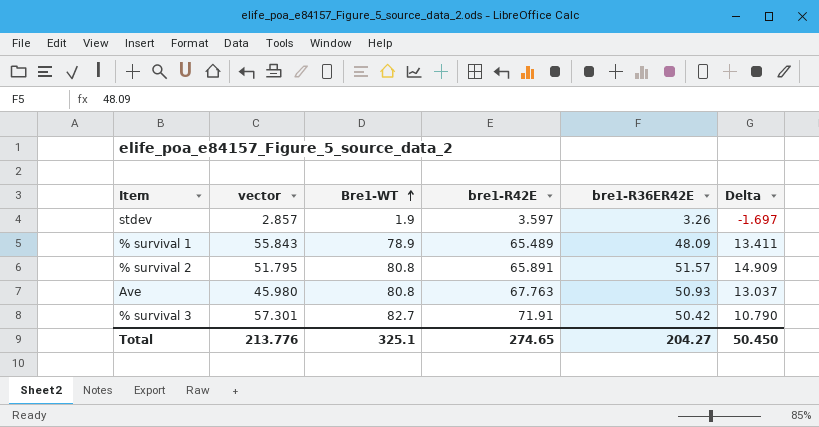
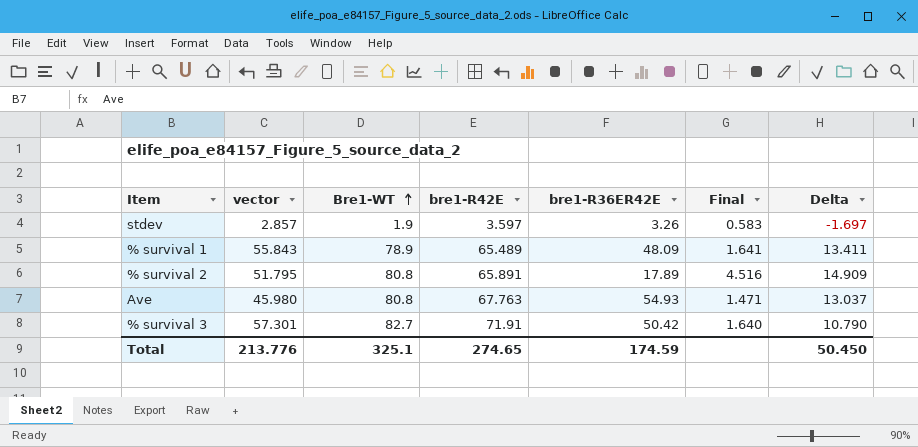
column Final | formula: none -> [Bre1-WT] / [bre1-R36ER42E]
% survival 2 | bre1-R36ER42E: 51.57 -> 17.89
Ave | bre1-R36ER42E: 50.93 -> 54.93
Total | bre1-R36ER42E: 204.27 -> 174.59

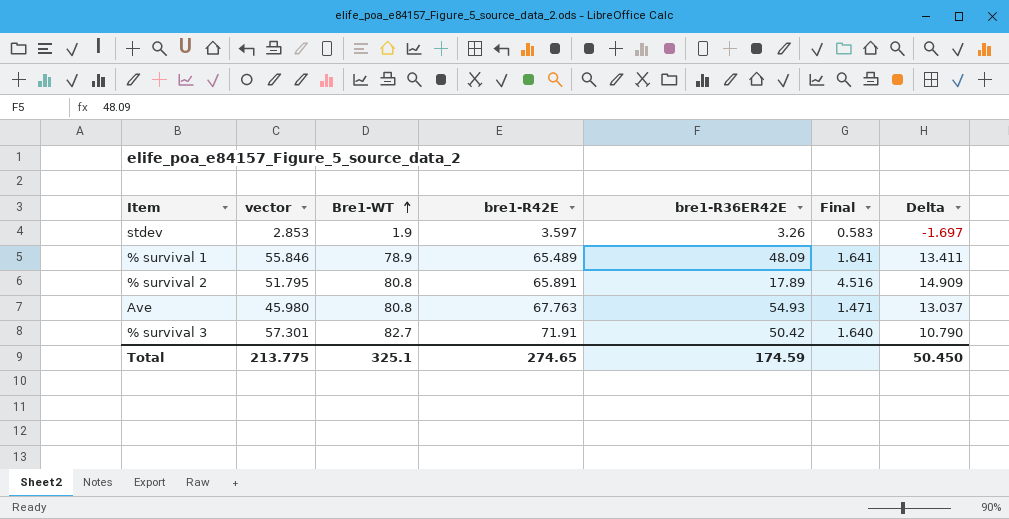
stdev | vector: 2.857 -> 2.853
% survival 1 | vector: 55.843 -> 55.846
Total | vector: 213.776 -> 213.775

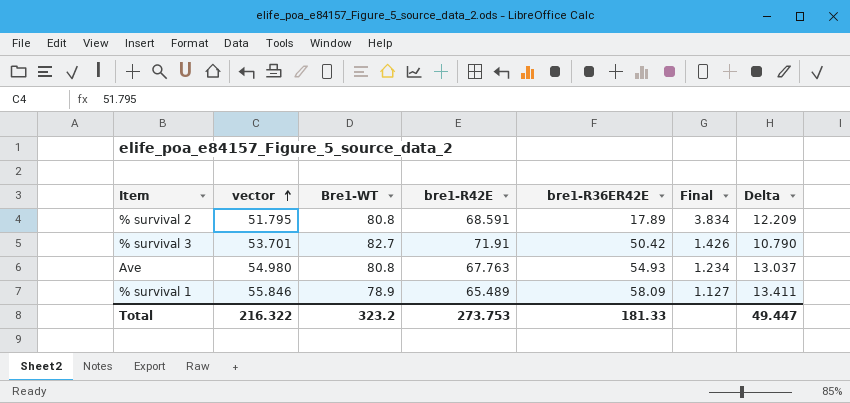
row order: Bre1-WT ascending -> vector ascending
column Final | formula: [Bre1-WT] / [bre1-R36ER42E] -> [bre1-R42E] / [bre1-R36ER42E]
row stdev: 2.853 | 1.9 | 3.597 | 3.26 | 0.583 | -1.697 -> none
% survival 2 | bre1-R42E: 65.891 -> 68.591
% survival 2 | Delta: 14.909 -> 12.209
% survival 3 | vector: 57.301 -> 53.701
Ave | vector: 45.980 -> 54.980
% survival 1 | bre1-R36ER42E: 48.09 -> 58.09
Total | vector: 213.775 -> 216.322
Total | Bre1-WT: 325.1 -> 323.2
Total | bre1-R42E: 274.65 -> 273.753
Total | bre1-R36ER42E: 174.59 -> 181.33
Total | Delta: 50.450 -> 49.447

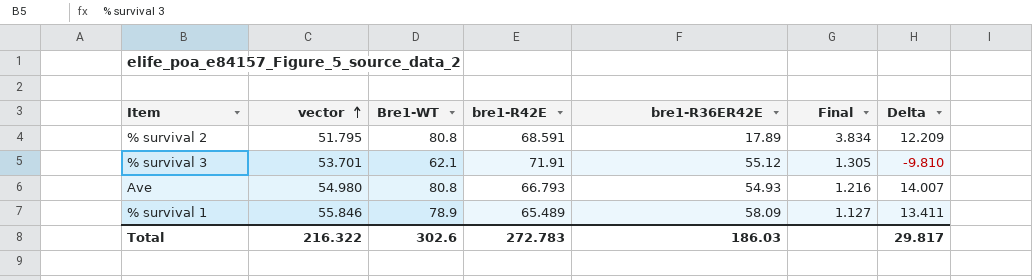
% survival 3 | Bre1-WT: 82.7 -> 62.1
% survival 3 | bre1-R36ER42E: 50.42 -> 55.12
% survival 3 | Final: 1.426 -> 1.305
% survival 3 | Delta: 10.790 -> -9.810
Ave | bre1-R42E: 67.763 -> 66.793
Ave | Final: 1.234 -> 1.216
Ave | Delta: 13.037 -> 14.007
Total | Bre1-WT: 323.2 -> 302.6
Total | bre1-R42E: 273.753 -> 272.783
Total | bre1-R36ER42E: 181.33 -> 186.03
Total | Delta: 49.447 -> 29.817

